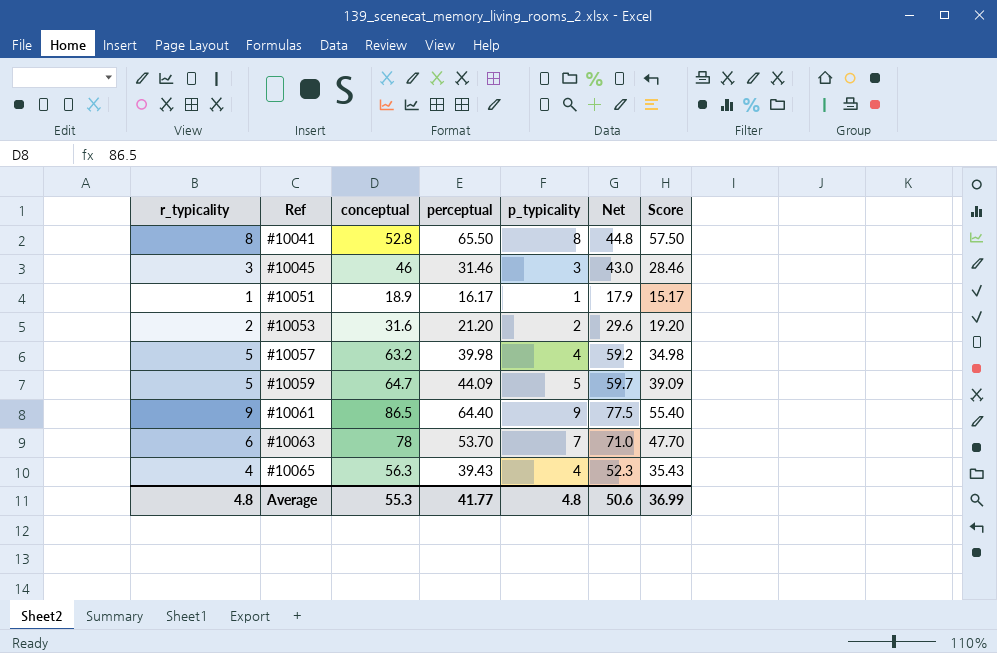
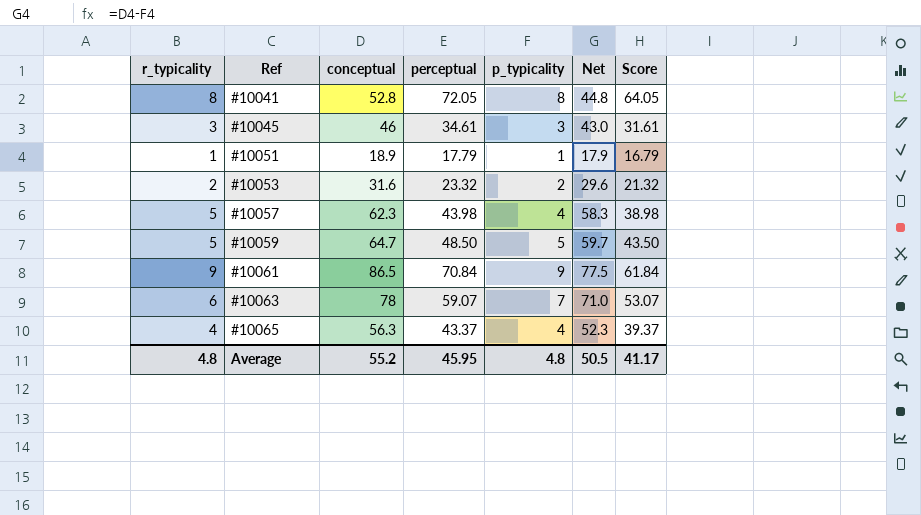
#10041 | perceptual: 65.50 -> 72.05
#10041 | Score: 57.50 -> 64.05
#10045 | perceptual: 31.46 -> 34.61
#10045 | Score: 28.46 -> 31.61
#10051 | perceptual: 16.17 -> 17.79
#10051 | Score: 15.17 -> 16.79
#10053 | perceptual: 21.20 -> 23.32
#10053 | Score: 19.20 -> 21.32
#10057 | conceptual: 63.2 -> 62.3
#10057 | perceptual: 39.98 -> 43.98
#10057 | Net: 59.2 -> 58.3
#10057 | Score: 34.98 -> 38.98
#10059 | perceptual: 44.09 -> 48.50
#10059 | Score: 39.09 -> 43.50
#10061 | perceptual: 64.40 -> 70.84
#10061 | Score: 55.40 -> 61.84
#10063 | perceptual: 53.70 -> 59.07
#10063 | Score: 47.70 -> 53.07
#10065 | perceptual: 39.43 -> 43.37
#10065 | Score: 35.43 -> 39.37
Average | conceptual: 55.3 -> 55.2
Average | perceptual: 41.77 -> 45.95
Average | Net: 50.6 -> 50.5
Average | Score: 36.99 -> 41.17

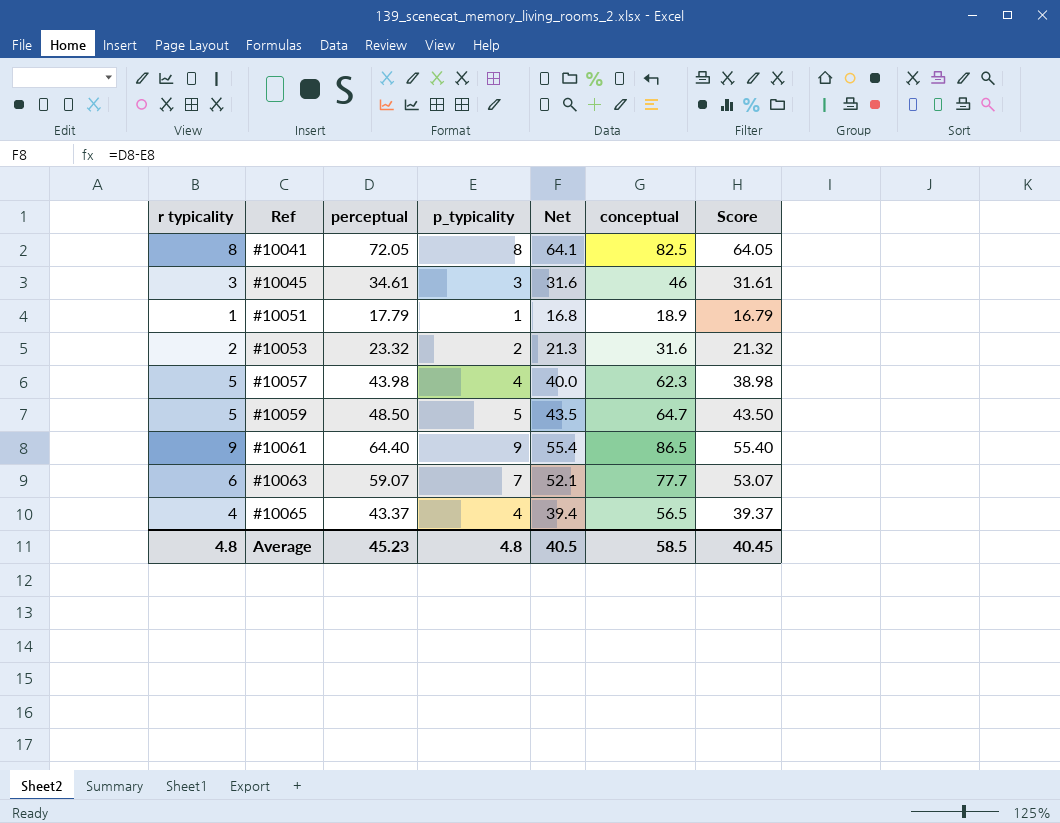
column name: r_typicality -> r typicality
column Net | formula: [conceptual] - [p_typicality] -> [perceptual] - [p_typicality]
column conceptual | position: 3 -> 6
#10041 | conceptual: 52.8 -> 82.5
#10061 | perceptual: 70.84 -> 64.40
#10061 | Score: 61.84 -> 55.40
#10063 | conceptual: 78 -> 77.7
#10065 | conceptual: 56.3 -> 56.5
Average | perceptual: 45.95 -> 45.23
Average | Net: 50.5 -> 40.5
Average | conceptual: 55.2 -> 58.5
Average | Score: 41.17 -> 40.45

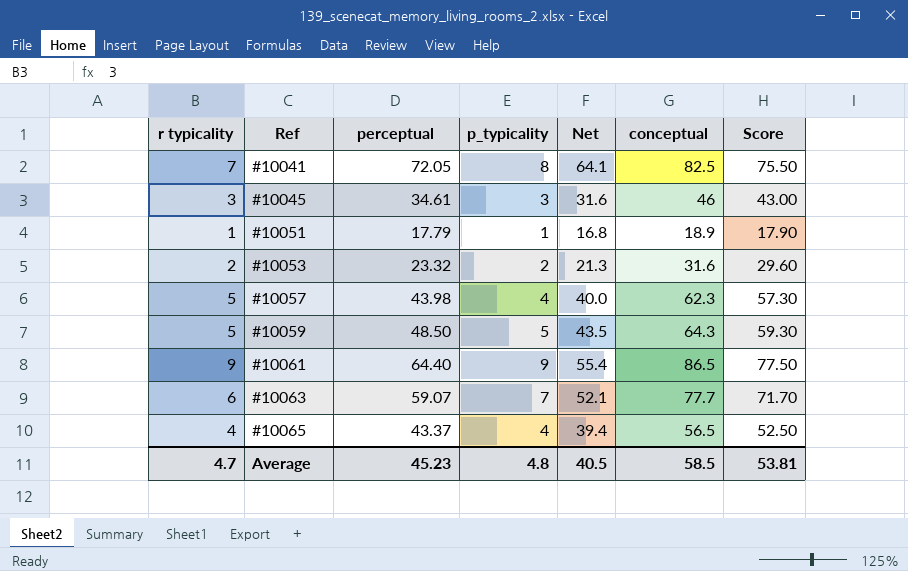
column Score | formula: [perceptual] - [r typicality] -> [conceptual] - [r typicality]
#10041 | r typicality: 8 -> 7
#10059 | conceptual: 64.7 -> 64.3
Average | r typicality: 4.8 -> 4.7
Average | Score: 40.45 -> 53.81

